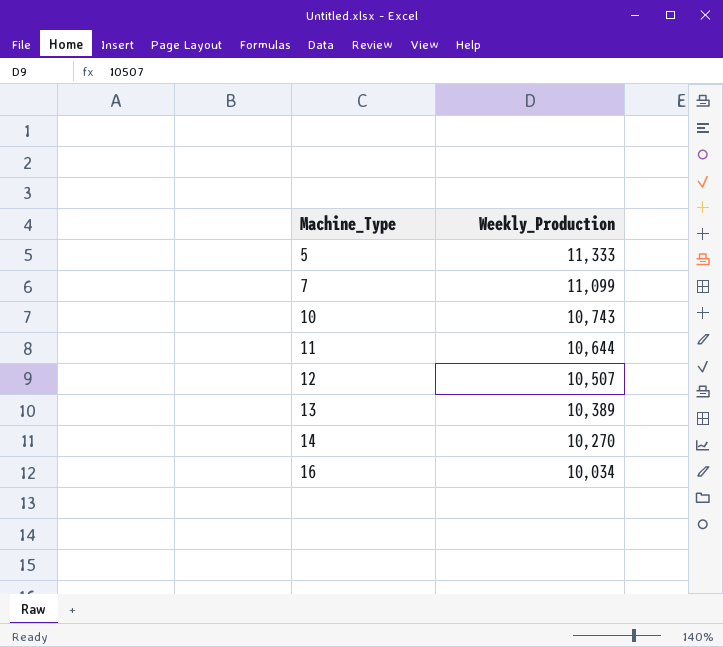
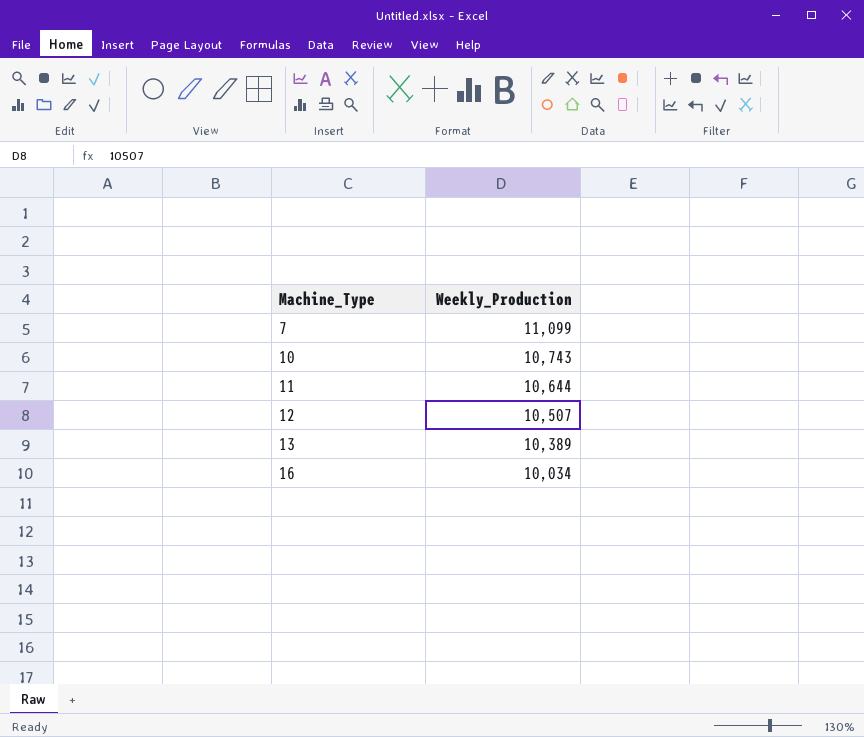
row 5: 11,333 -> none
row 14: 10,270 -> none

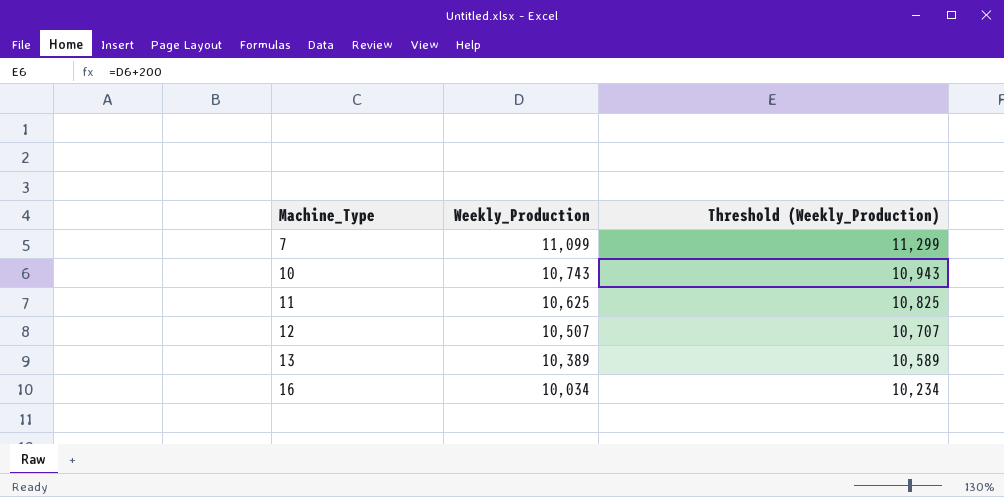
column Threshold (Weekly_Production) | formula: none -> [Weekly_Production] + 200
11 | Weekly_Production: 10,644 -> 10,625

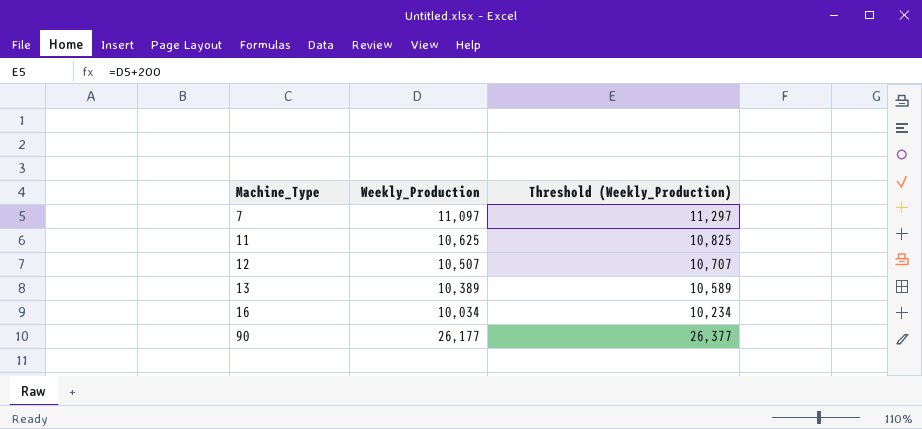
row 10: 10,743 | 10,943 -> none
7 | Weekly_Production: 11,099 -> 11,097
7 | Threshold (Weekly_Production): 11,299 -> 11,297
row 90: none -> 26,177 | 26,377

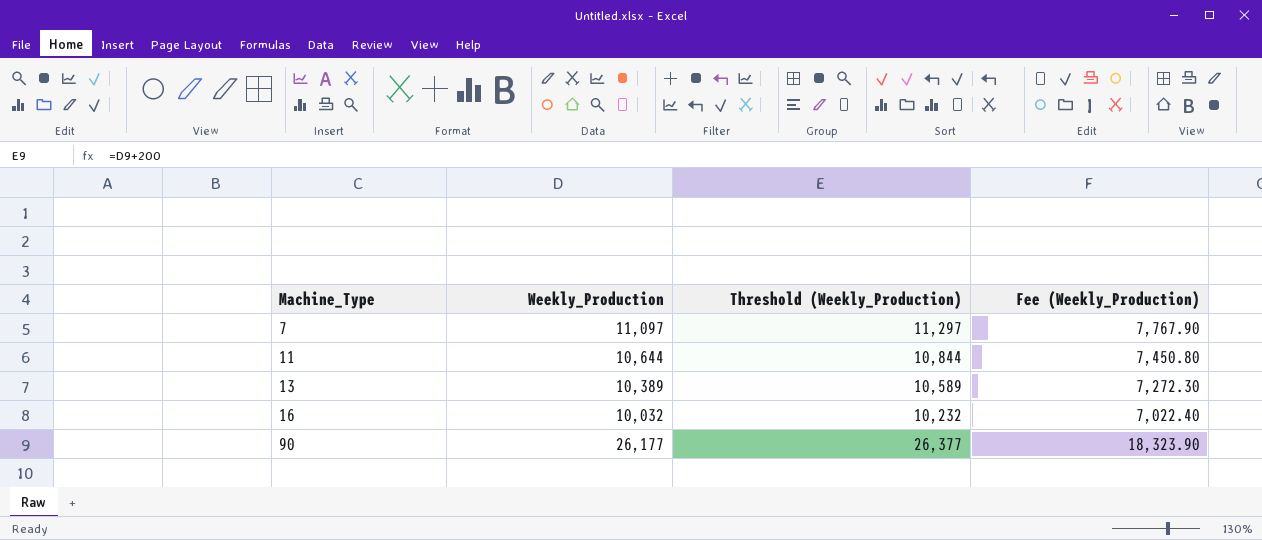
column Fee (Weekly_Production) | formula: none -> [Weekly_Production] * 0.7
row 12: 10,507 | 10,707 -> none
11 | Weekly_Production: 10,625 -> 10,644
11 | Threshold (Weekly_Production): 10,825 -> 10,844
16 | Weekly_Production: 10,034 -> 10,032
16 | Threshold (Weekly_Production): 10,234 -> 10,232

